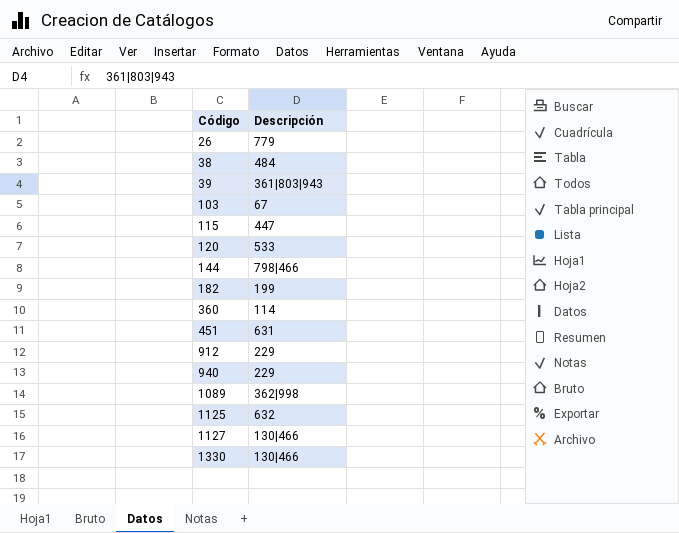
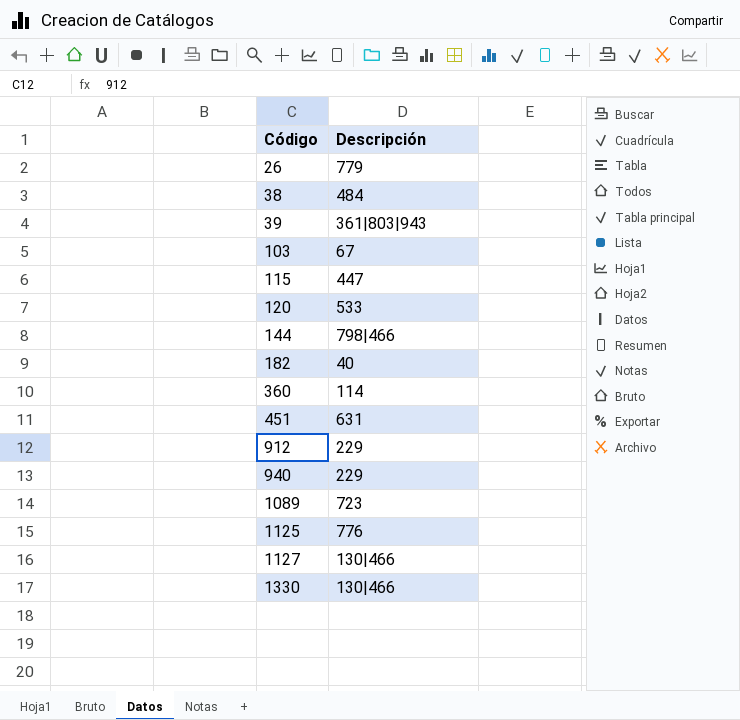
182 | Descripción: 199 -> 40
1089 | Descripción: 362|998 -> 723
1125 | Descripción: 632 -> 776

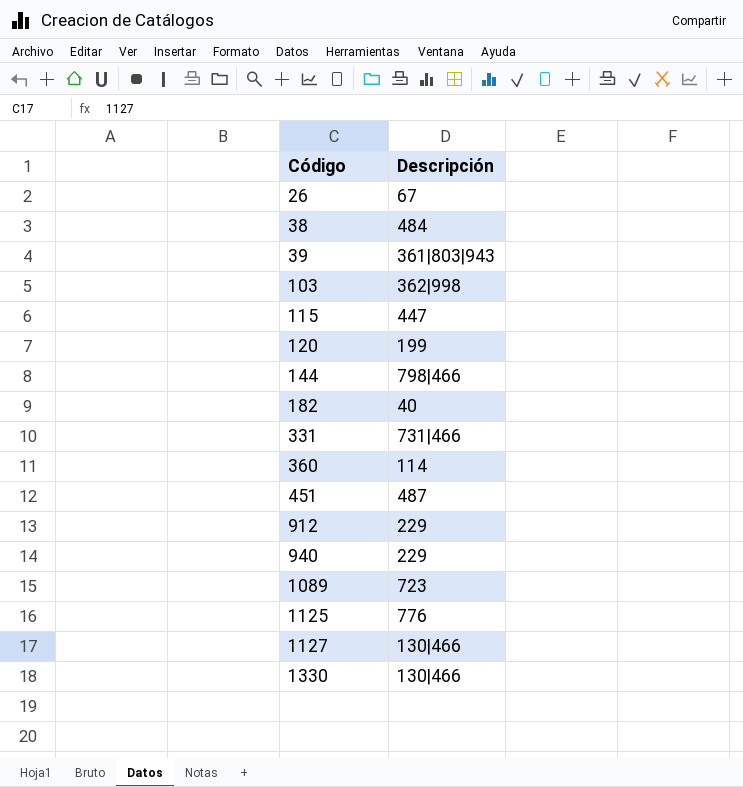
26 | Descripción: 779 -> 67
103 | Descripción: 67 -> 362|998
120 | Descripción: 533 -> 199
row 331: none -> 731|466
451 | Descripción: 631 -> 487

